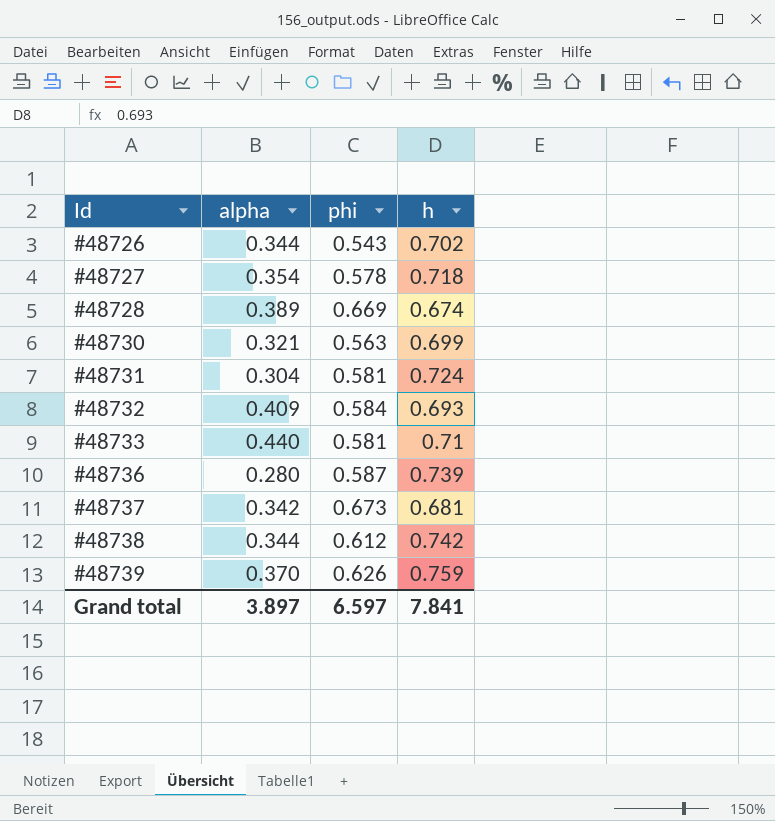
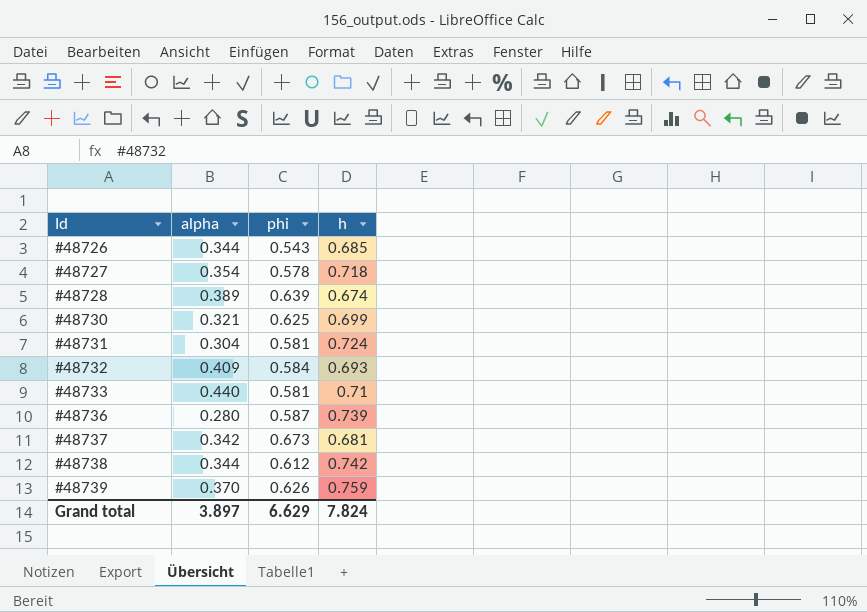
#48726 | h: 0.702 -> 0.685
#48728 | phi: 0.669 -> 0.639
#48730 | phi: 0.563 -> 0.625
Grand total | phi: 6.597 -> 6.629
Grand total | h: 7.841 -> 7.824

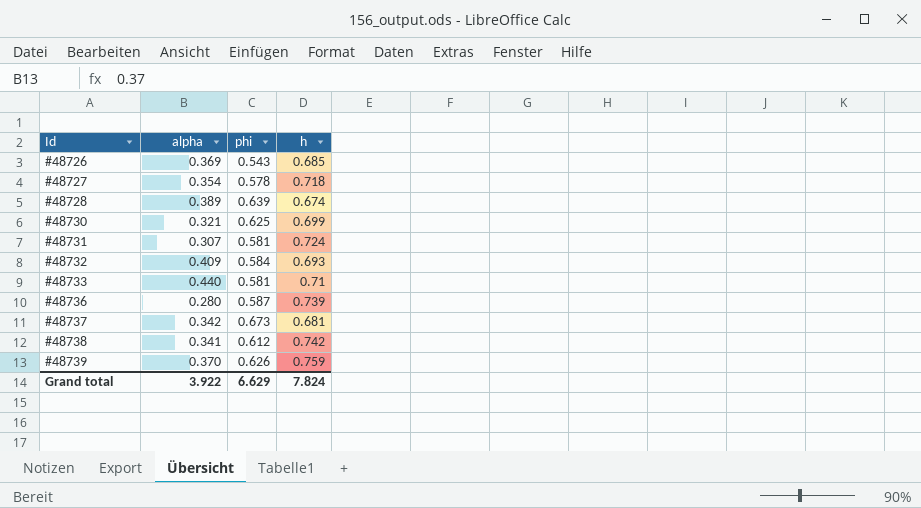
#48726 | alpha: 0.344 -> 0.369
#48731 | alpha: 0.304 -> 0.307
#48738 | alpha: 0.344 -> 0.341
Grand total | alpha: 3.897 -> 3.922

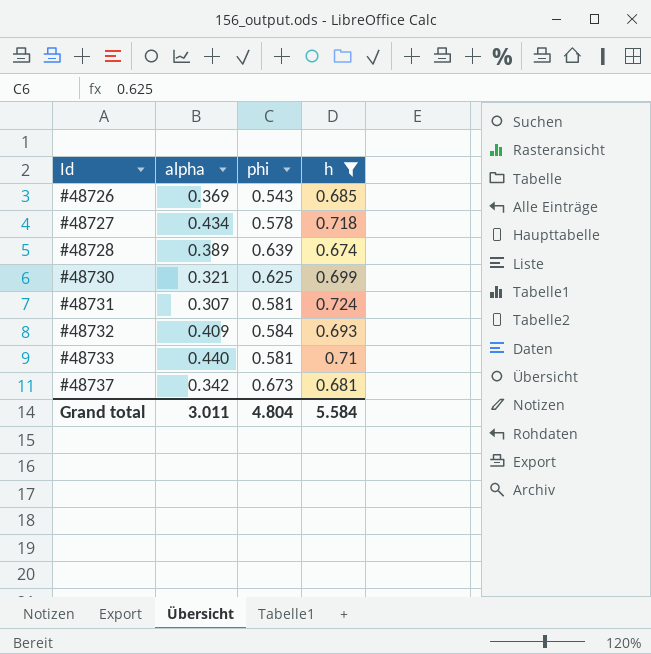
filter: none -> h <= 0.724
#48727 | alpha: 0.354 -> 0.434
Grand total | alpha: 3.922 -> 3.011
Grand total | phi: 6.629 -> 4.804
Grand total | h: 7.824 -> 5.584

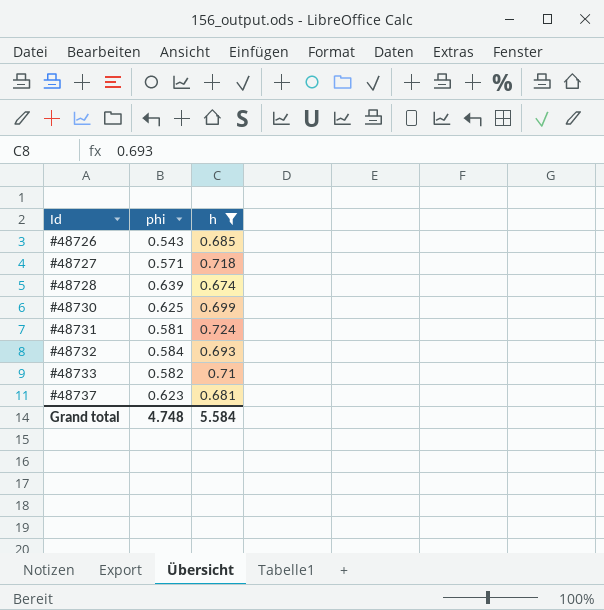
column alpha | position: 2 -> none
#48727 | phi: 0.578 -> 0.571
#48733 | phi: 0.581 -> 0.582
#48737 | phi: 0.673 -> 0.623
Grand total | phi: 4.804 -> 4.748

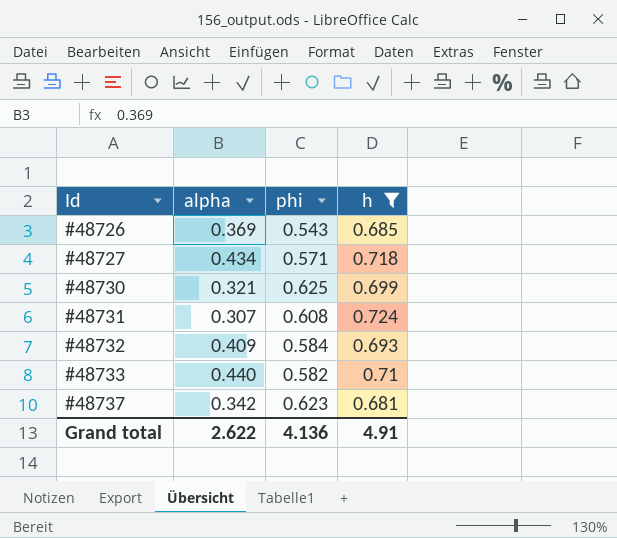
column alpha | position: none -> 2
row #48728: 0.639 | 0.674 -> none
#48731 | phi: 0.581 -> 0.608
Grand total | phi: 4.748 -> 4.136
Grand total | h: 5.584 -> 4.91

